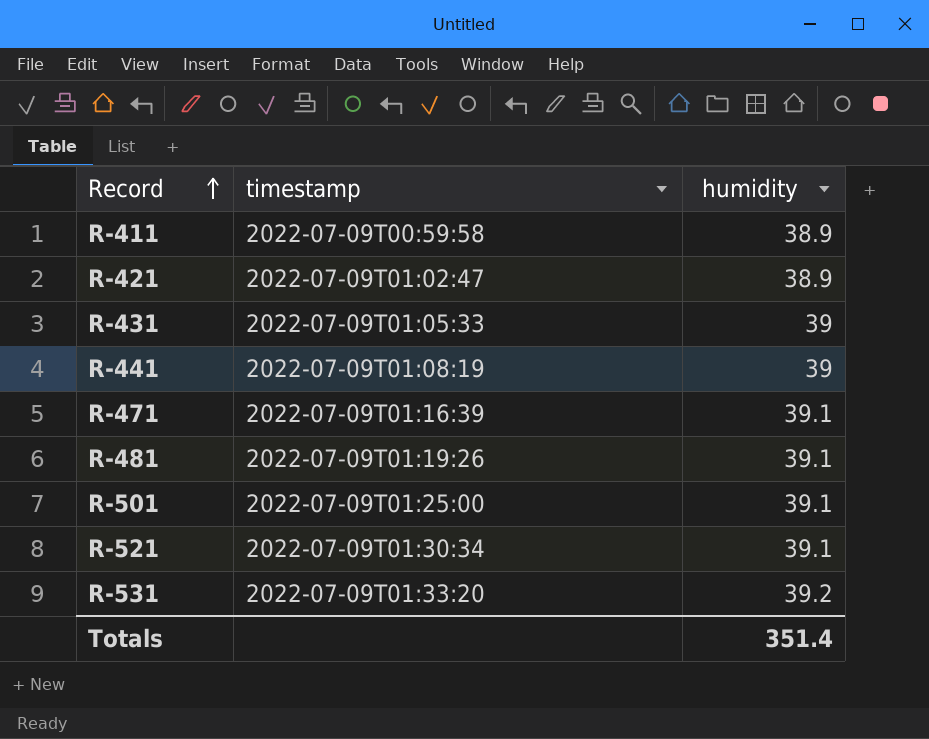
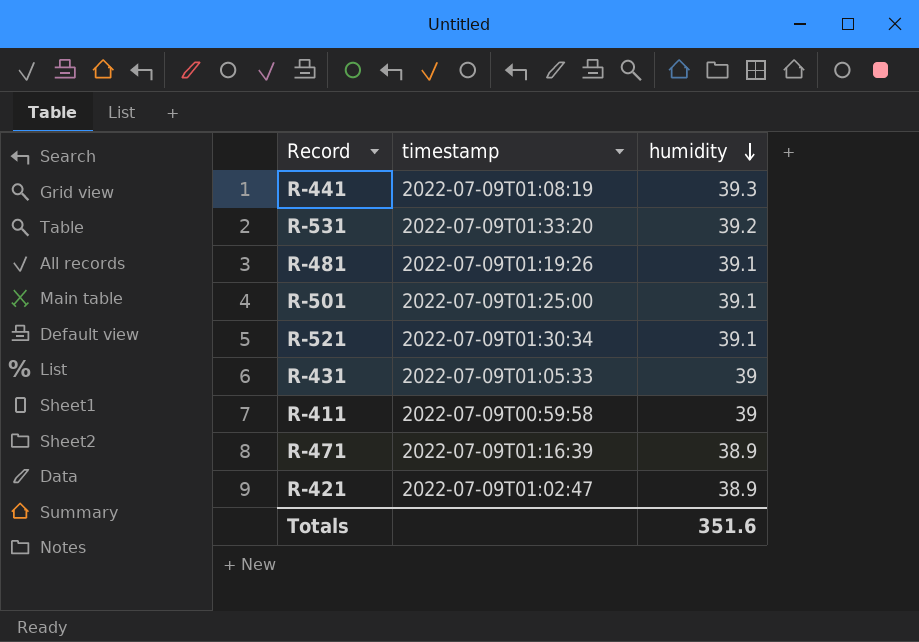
row order: Record ascending -> humidity descending
R-441 | humidity: 39 -> 39.3
R-411 | humidity: 38.9 -> 39
R-471 | humidity: 39.1 -> 38.9
Totals | humidity: 351.4 -> 351.6

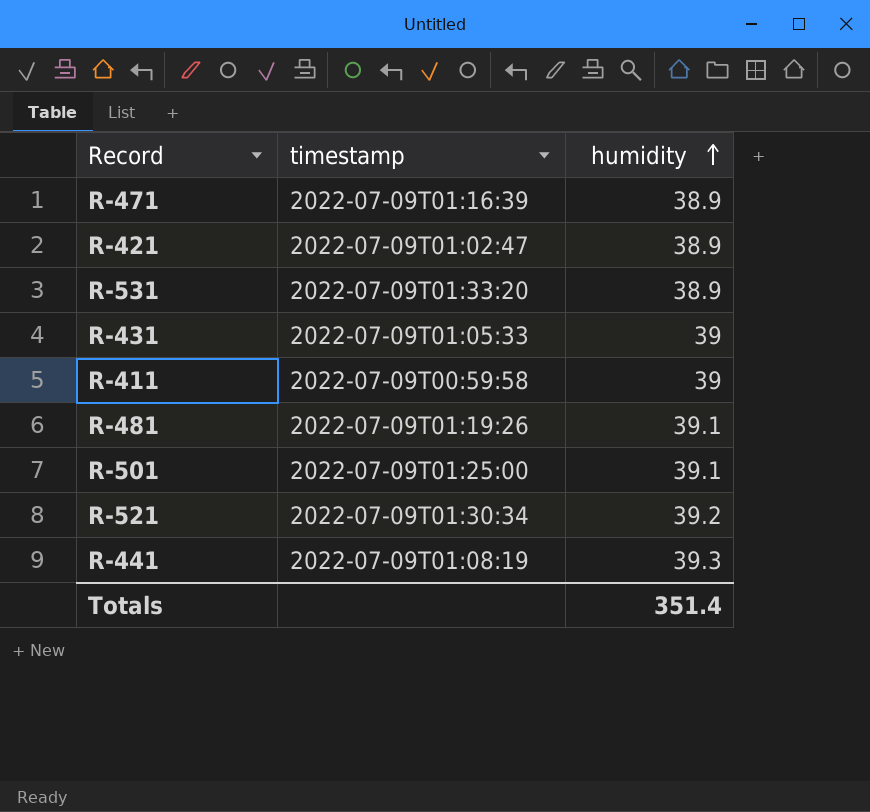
row order: humidity descending -> humidity ascending
R-531 | humidity: 39.2 -> 38.9
R-521 | humidity: 39.1 -> 39.2
Totals | humidity: 351.6 -> 351.4

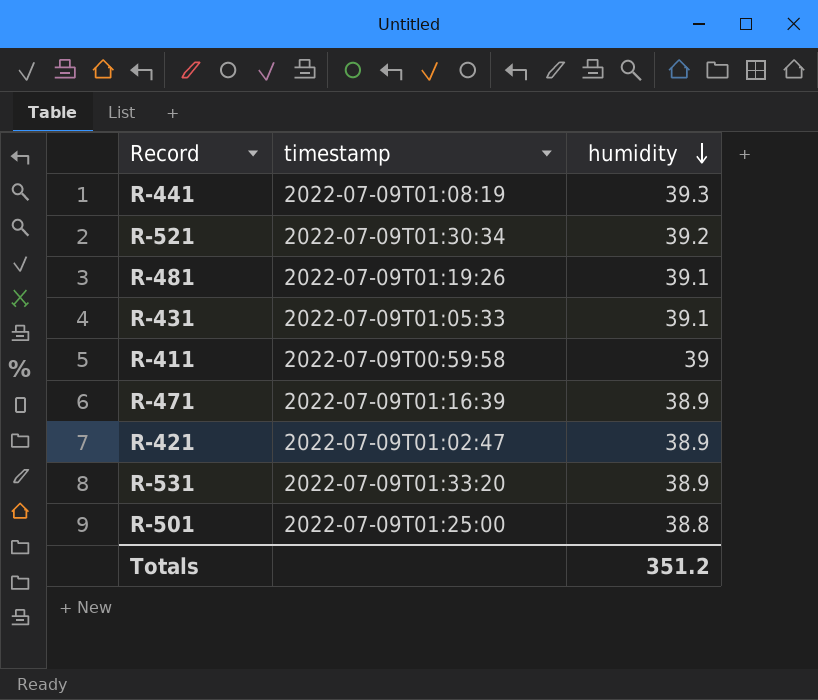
row order: humidity ascending -> humidity descending
R-431 | humidity: 39 -> 39.1
R-501 | humidity: 39.1 -> 38.8
Totals | humidity: 351.4 -> 351.2

